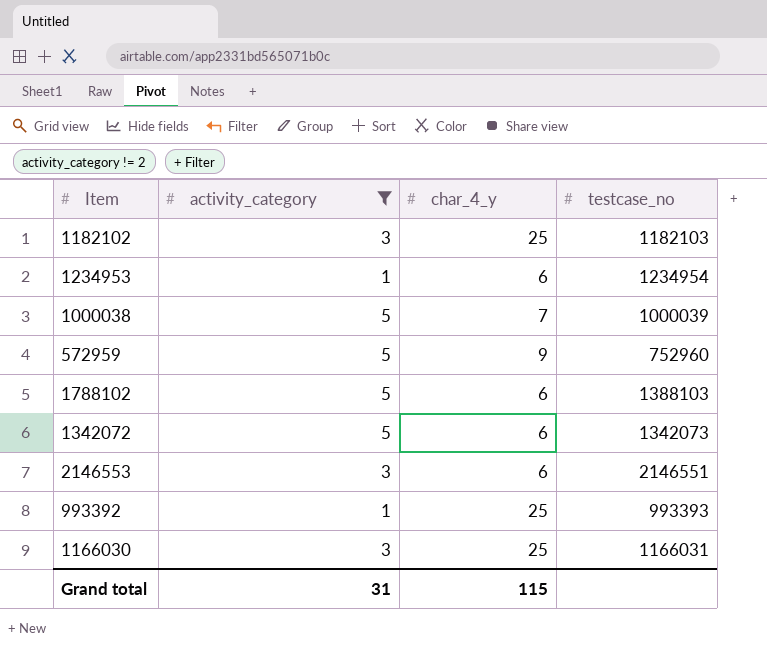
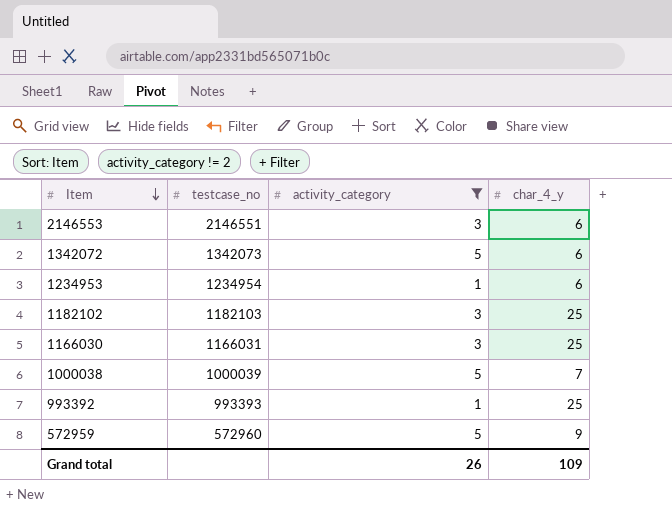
row order: none -> Item descending
column testcase_no | position: 4 -> 2
row 1788102: 5 | 6 | 1388103 -> none
572959 | testcase_no: 752960 -> 572960
Grand total | activity_category: 31 -> 26
Grand total | char_4_y: 115 -> 109

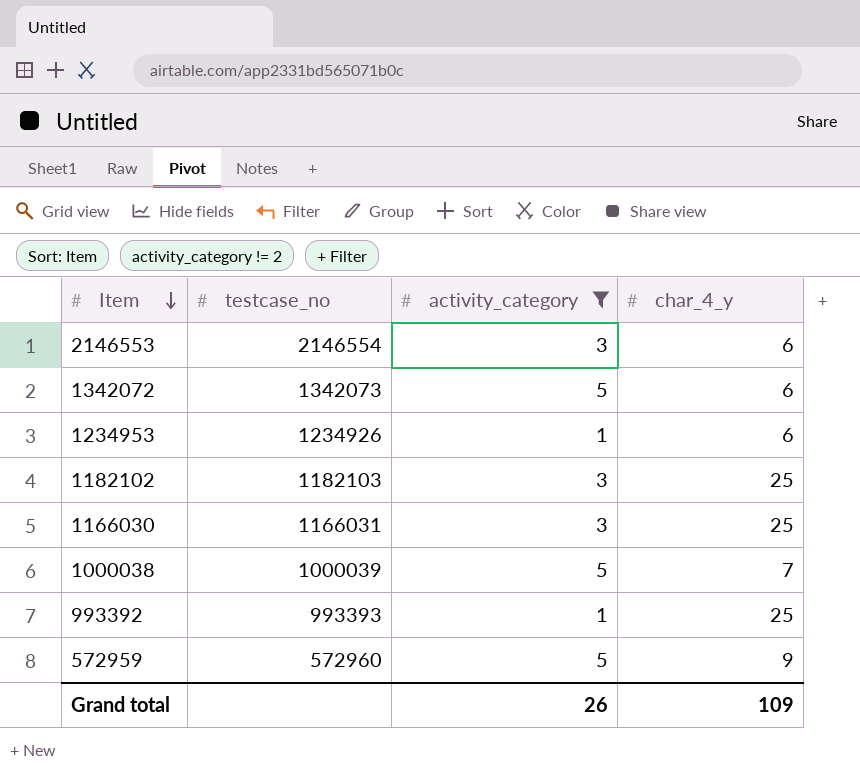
2146553 | testcase_no: 2146551 -> 2146554
1234953 | testcase_no: 1234954 -> 1234926

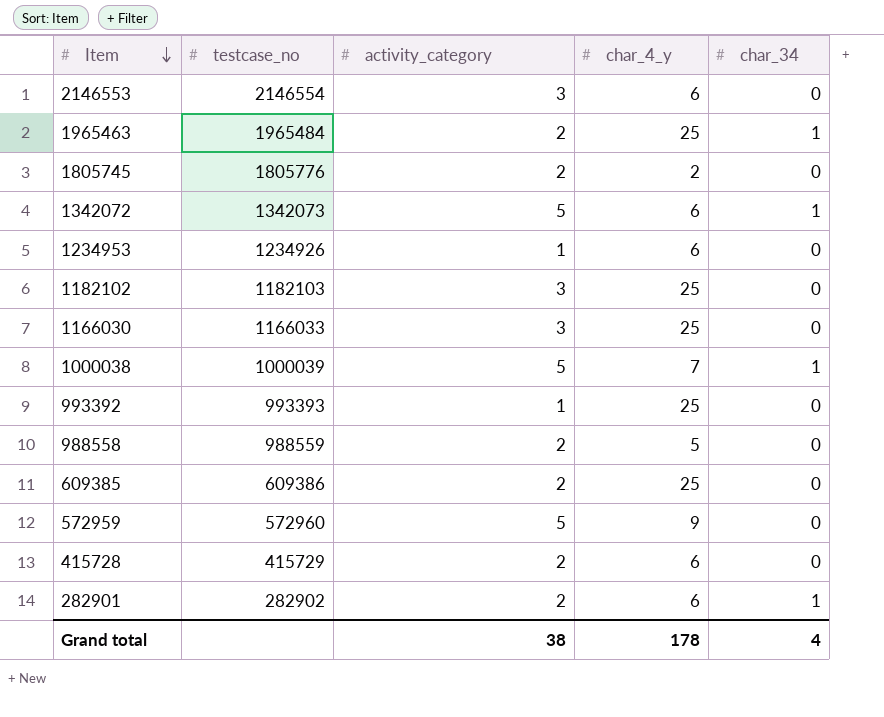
filter: activity_category != 2 -> none
column char_34 | position: none -> 5
1166030 | testcase_no: 1166031 -> 1166033
Grand total | activity_category: 26 -> 38
Grand total | char_4_y: 109 -> 178

